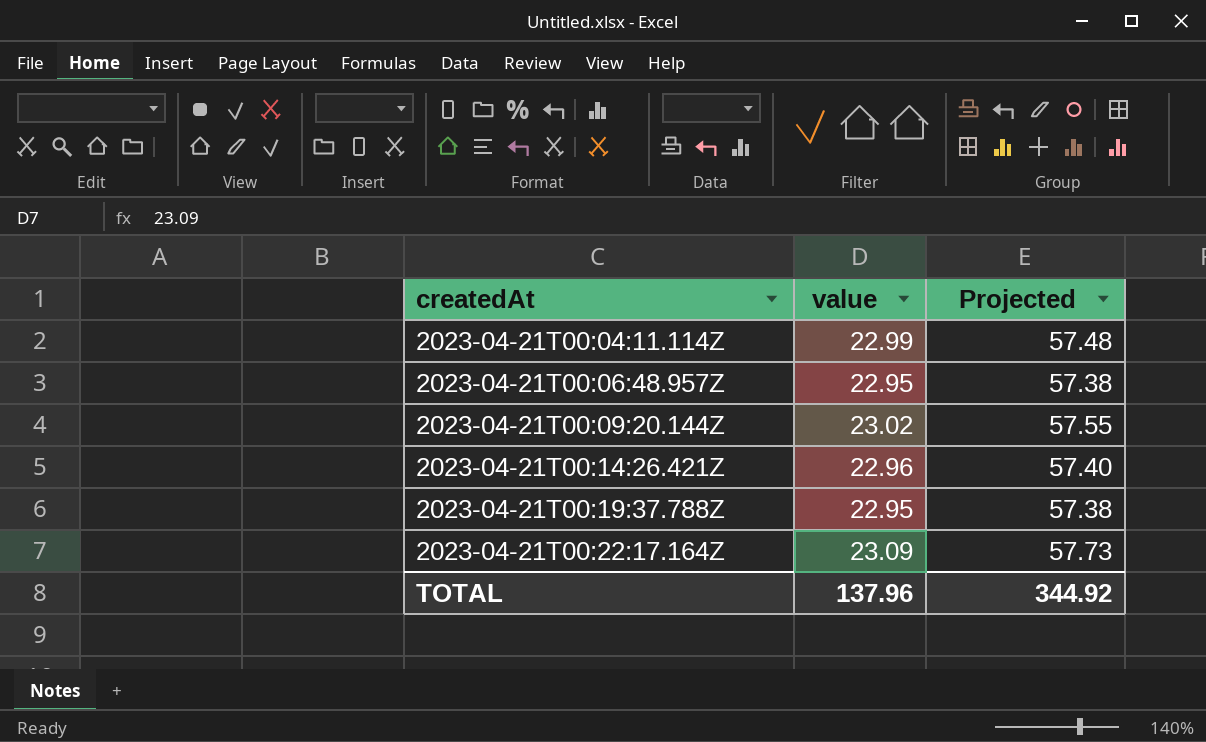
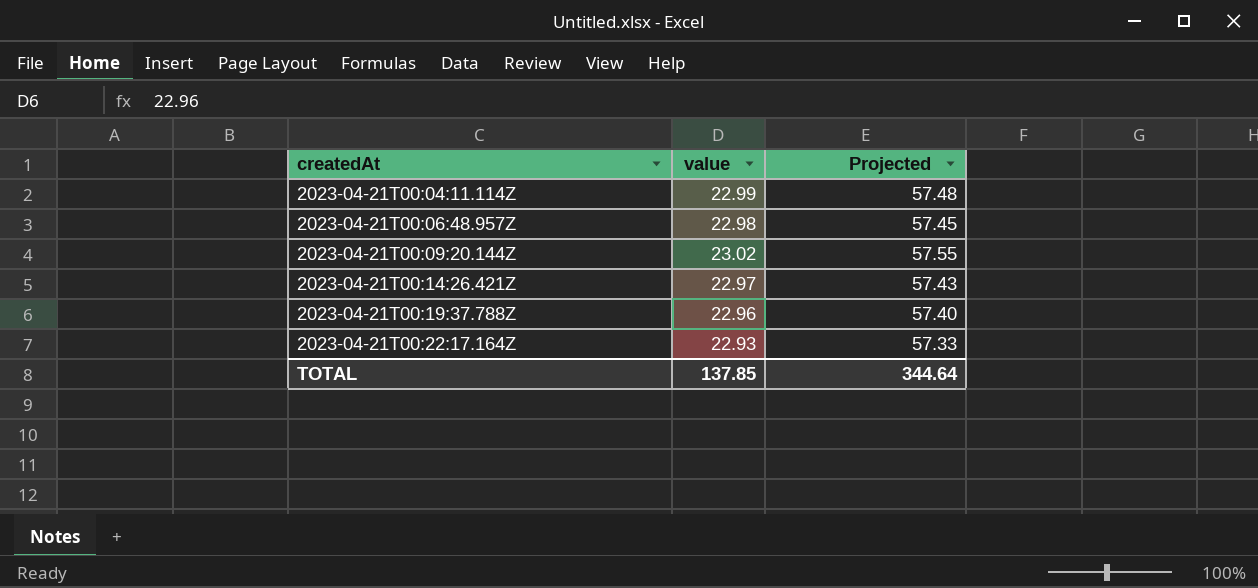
2023-04-21T00:06:48.957Z | value: 22.95 -> 22.98
2023-04-21T00:06:48.957Z | Projected: 57.38 -> 57.45
2023-04-21T00:14:26.421Z | value: 22.96 -> 22.97
2023-04-21T00:14:26.421Z | Projected: 57.40 -> 57.43
2023-04-21T00:19:37.788Z | value: 22.95 -> 22.96
2023-04-21T00:19:37.788Z | Projected: 57.38 -> 57.40
2023-04-21T00:22:17.164Z | value: 23.09 -> 22.93
2023-04-21T00:22:17.164Z | Projected: 57.73 -> 57.33
TOTAL | value: 137.96 -> 137.85
TOTAL | Projected: 344.92 -> 344.64

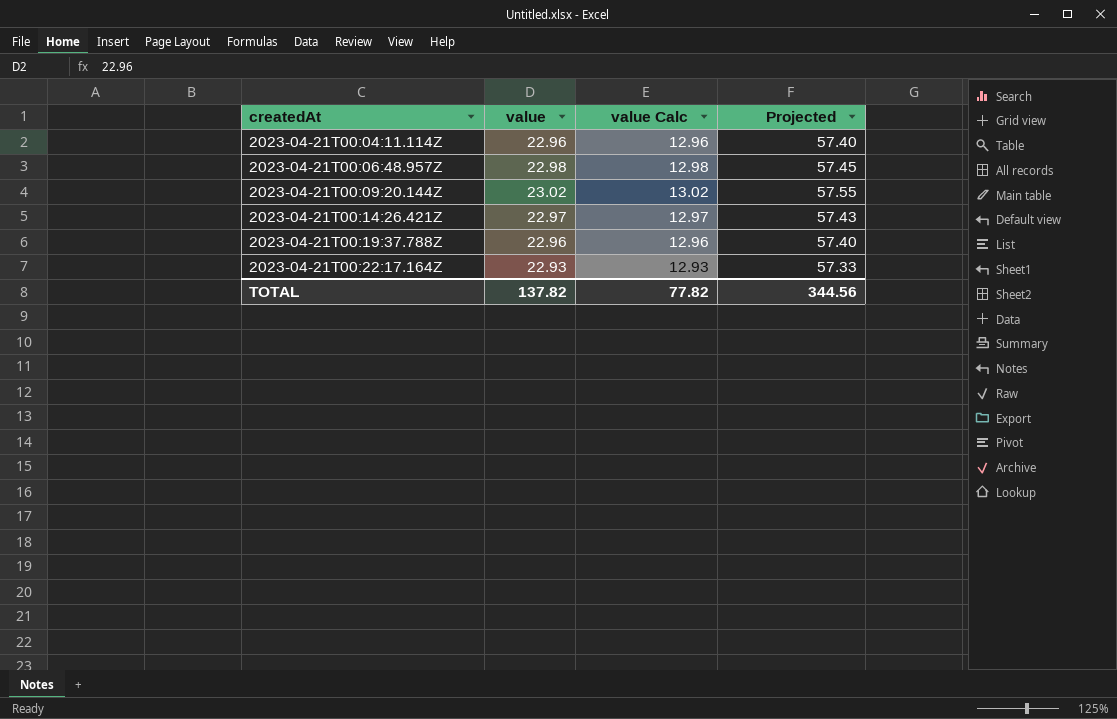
column value Calc | formula: none -> [value] - 10
2023-04-21T00:04:11.114Z | value: 22.99 -> 22.96
2023-04-21T00:04:11.114Z | Projected: 57.48 -> 57.40
TOTAL | value: 137.85 -> 137.82
TOTAL | Projected: 344.64 -> 344.56

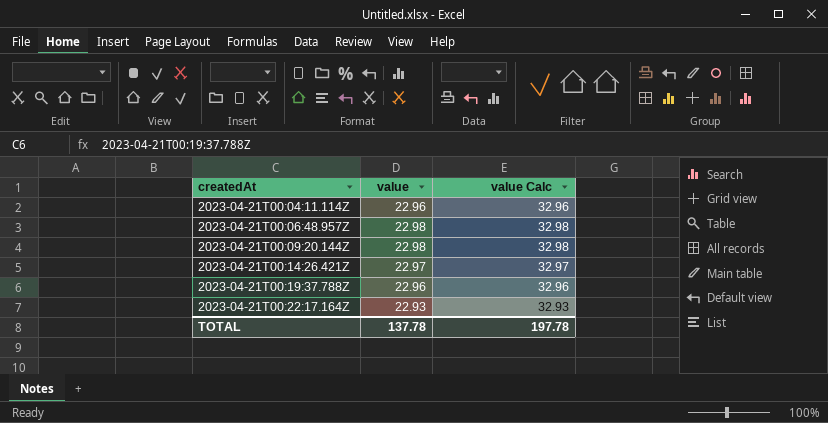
column Projected | formula: [value] * 2.5 -> none
column value Calc | formula: [value] - 10 -> [value] + 10
2023-04-21T00:09:20.144Z | value: 23.02 -> 22.98
TOTAL | value: 137.82 -> 137.78
TOTAL | value Calc: 77.82 -> 197.78

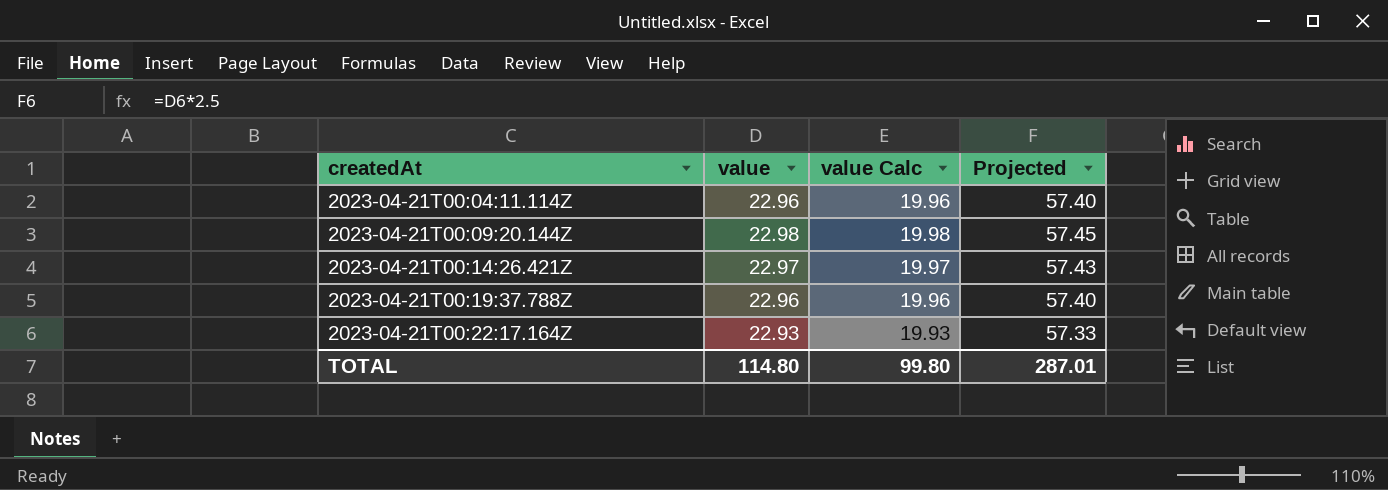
column value Calc | formula: [value] + 10 -> [value] - 3
column Projected | formula: none -> [value] * 2.5
row 2023-04-21T00:06:48.957Z: 22.98 | 32.98 -> none
TOTAL | value: 137.78 -> 114.80
TOTAL | value Calc: 197.78 -> 99.80

